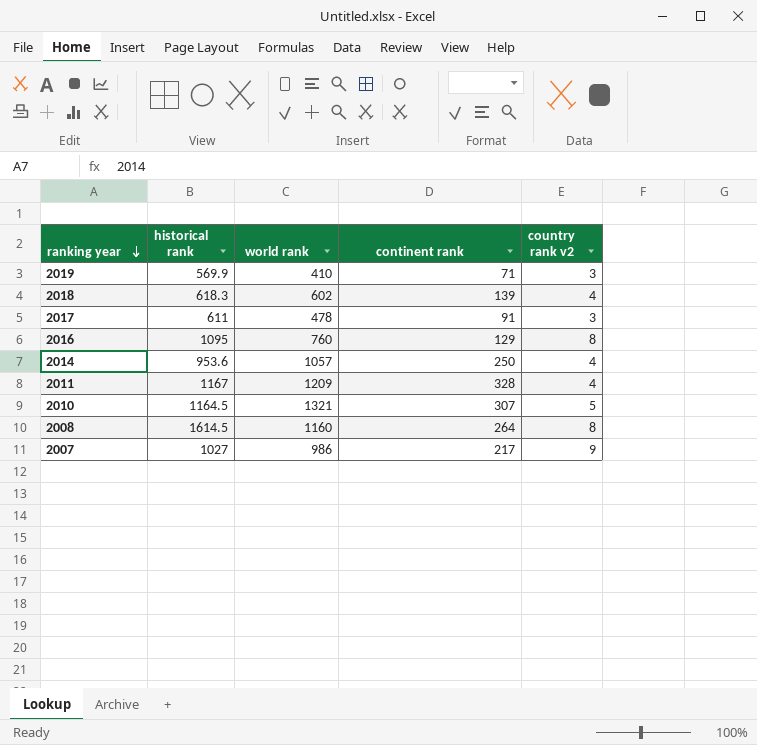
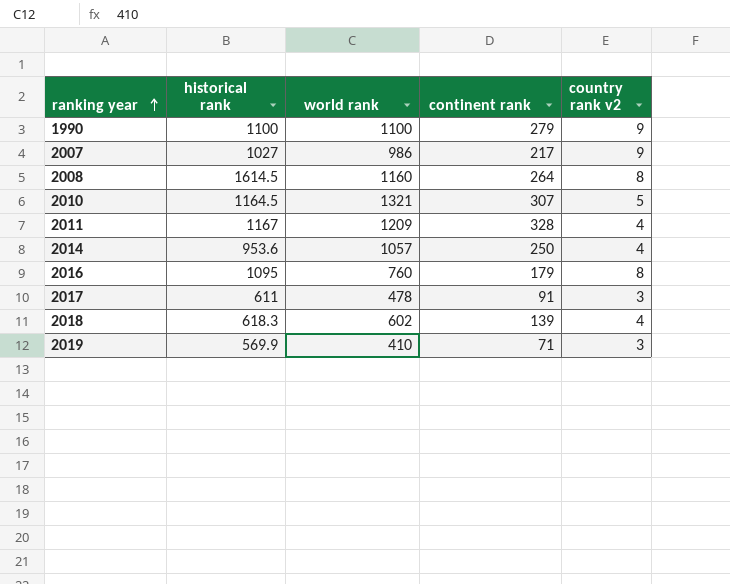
row order: ranking year descending -> ranking year ascending
row 1990: none -> 1100 | 1100 | 279 | 9
2016 | continent rank: 129 -> 179

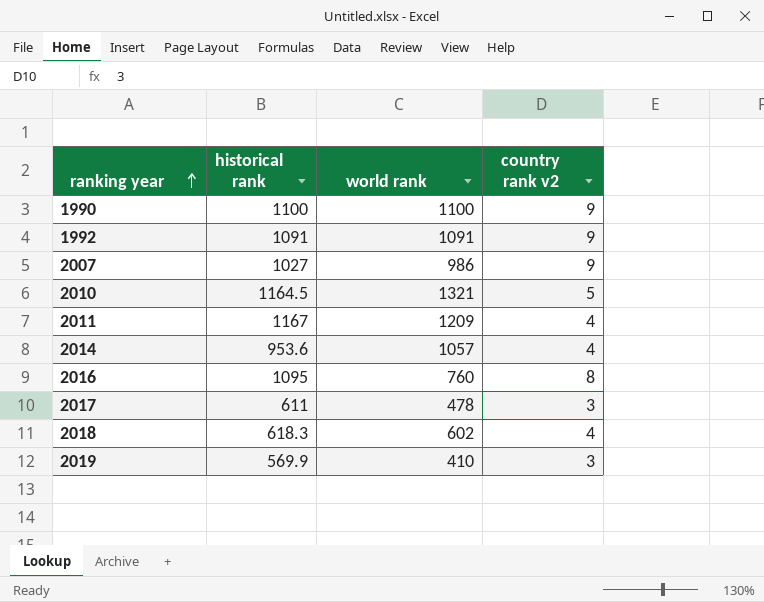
column continent rank | position: 4 -> none
row 2008: 1614.5 | 1160 | 264 | 8 -> none
row 1992: none -> 1091 | 1091 | 9

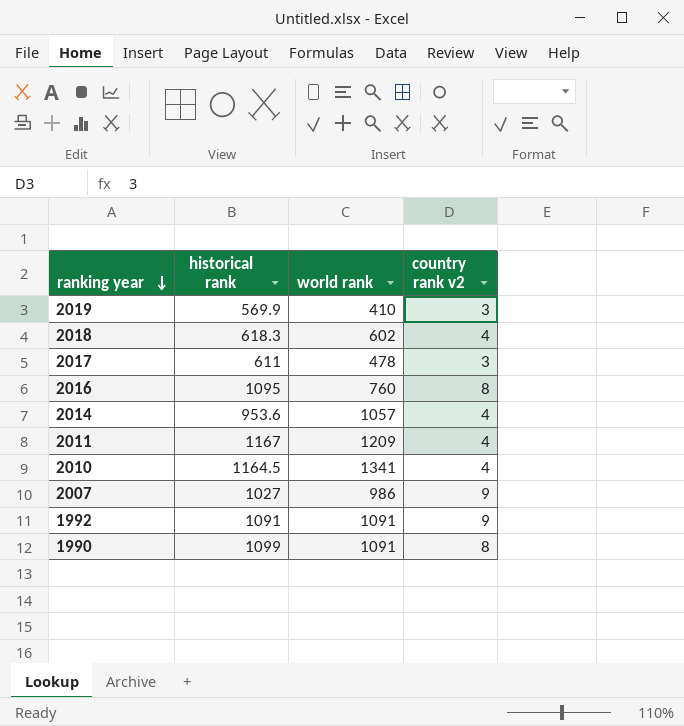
row order: ranking year ascending -> ranking year descending
2010 | world rank: 1321 -> 1341
2010 | country rank v2: 5 -> 4
1990 | historical rank: 1100 -> 1099
1990 | world rank: 1100 -> 1091
1990 | country rank v2: 9 -> 8

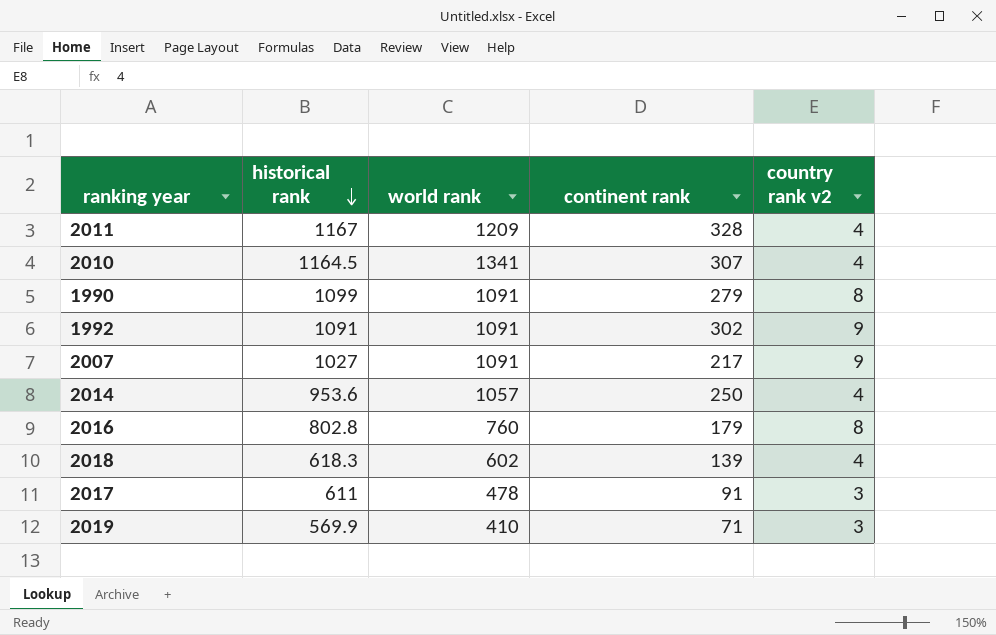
row order: ranking year descending -> historical rank descending
column continent rank | position: none -> 4
2007 | world rank: 986 -> 1091
2016 | historical rank: 1095 -> 802.8

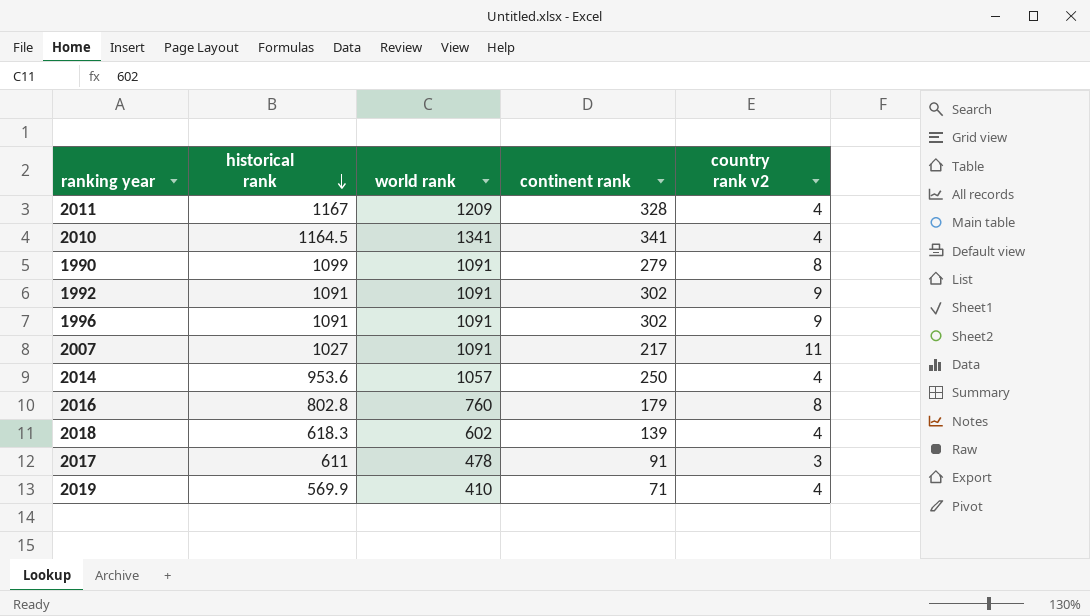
2010 | continent rank: 307 -> 341
row 1996: none -> 1091 | 1091 | 302 | 9
2007 | country rank v2: 9 -> 11
2019 | country rank v2: 3 -> 4

